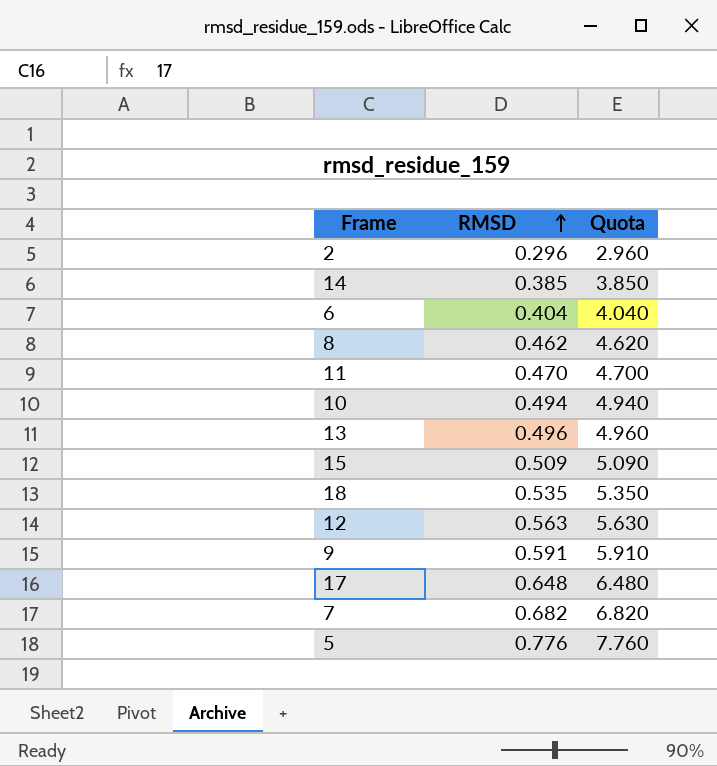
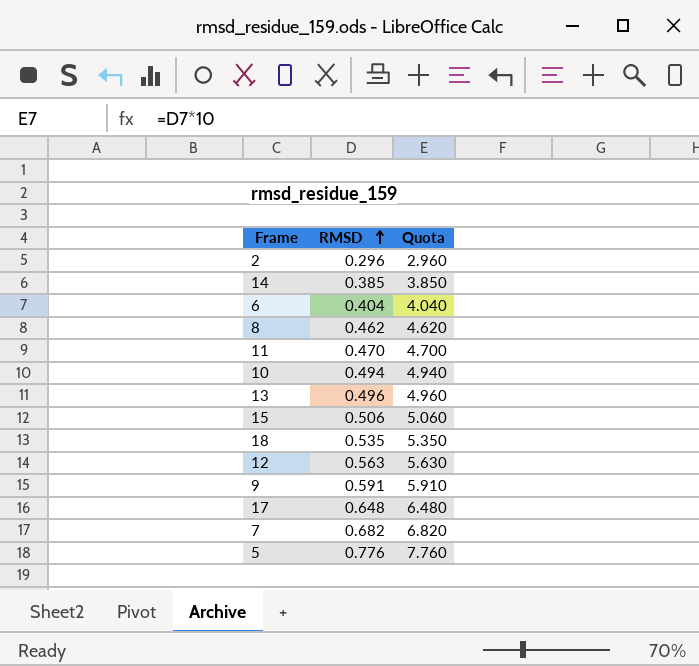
15 | RMSD: 0.509 -> 0.506
15 | Quota: 5.090 -> 5.060

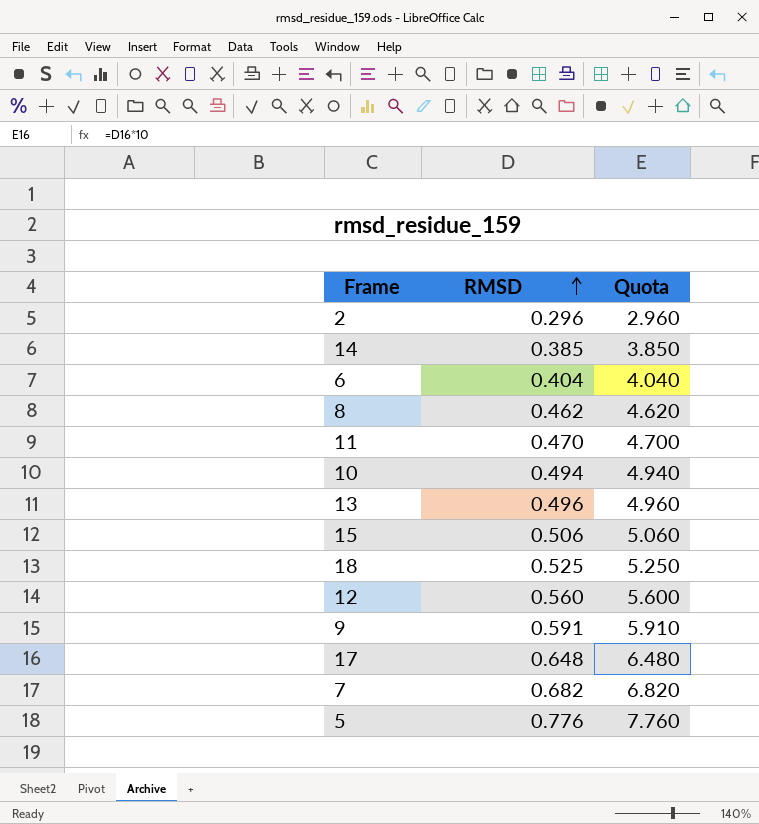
18 | RMSD: 0.535 -> 0.525
18 | Quota: 5.350 -> 5.250
12 | RMSD: 0.563 -> 0.560
12 | Quota: 5.630 -> 5.600

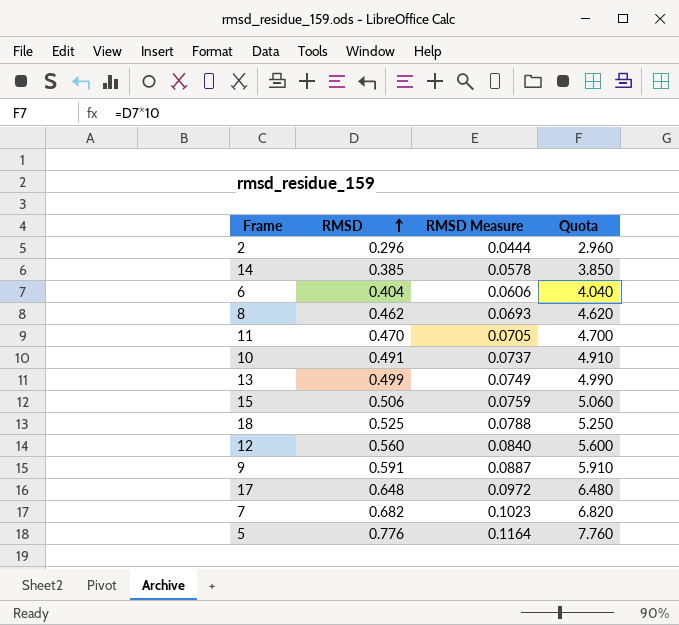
column RMSD Measure | formula: none -> [RMSD] * 0.15
10 | RMSD: 0.494 -> 0.491
10 | Quota: 4.940 -> 4.910
13 | RMSD: 0.496 -> 0.499
13 | Quota: 4.960 -> 4.990

